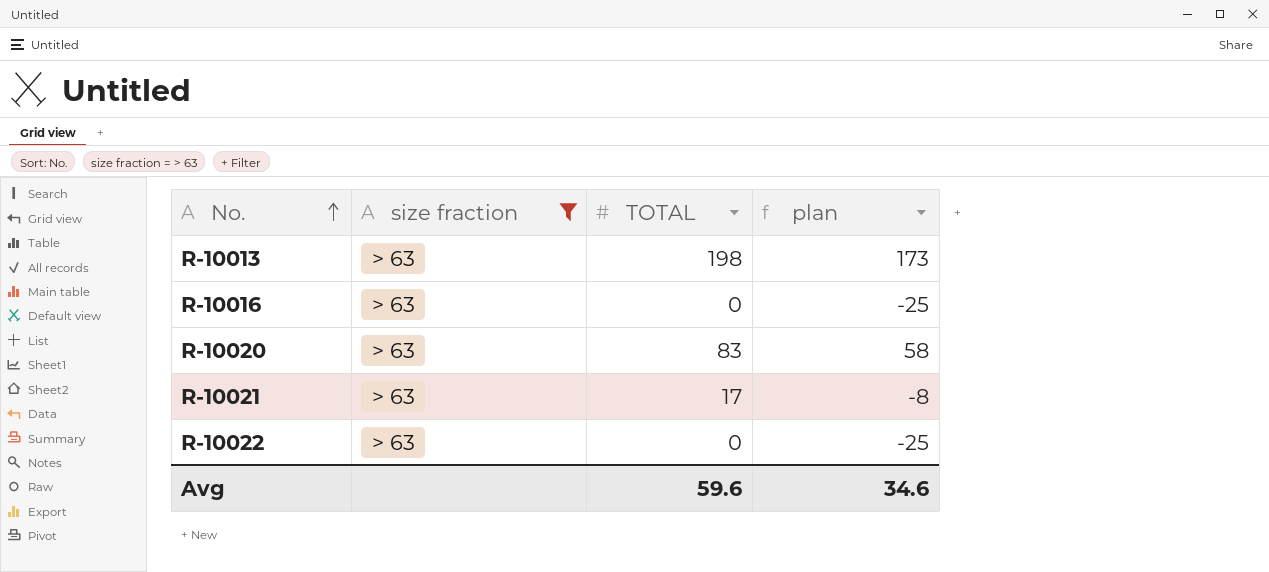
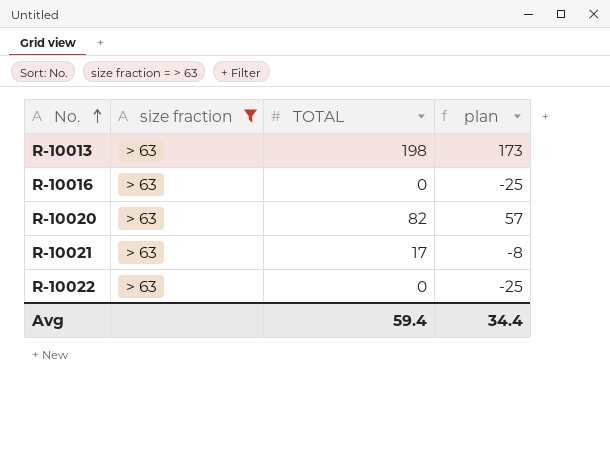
R-10020 | TOTAL: 83 -> 82
R-10020 | plan: 58 -> 57
Avg | TOTAL: 59.6 -> 59.4
Avg | plan: 34.6 -> 34.4

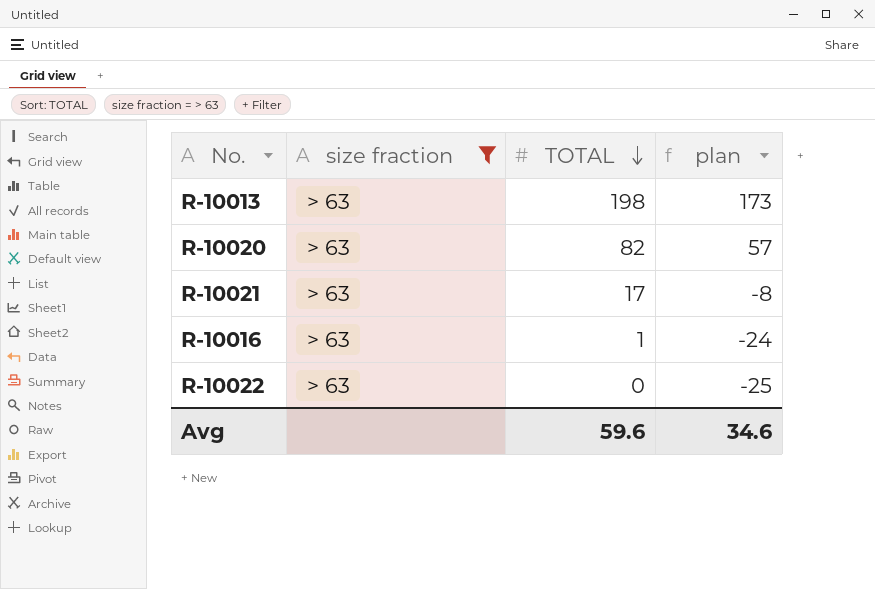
row order: No. ascending -> TOTAL descending
R-10016 | TOTAL: 0 -> 1
R-10016 | plan: -25 -> -24
Avg | TOTAL: 59.4 -> 59.6
Avg | plan: 34.4 -> 34.6

